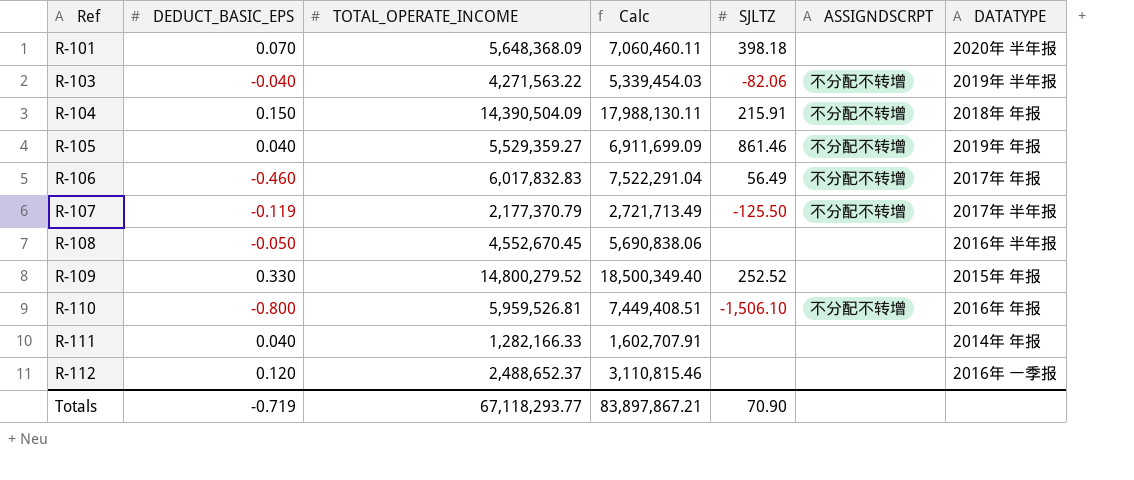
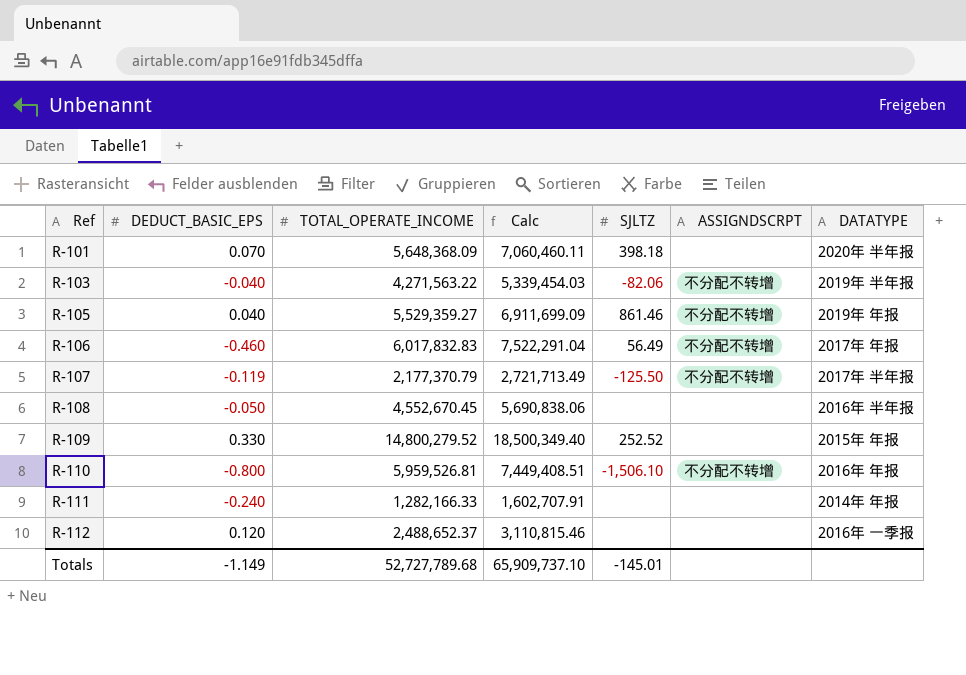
row R-104: 0.150 | 14,390,504.09 | 17,988,130.11 | 215.91 | 不分配不转增 | 2018年 年报 -> none
R-111 | DEDUCT_BASIC_EPS: 0.040 -> -0.240
Totals | DEDUCT_BASIC_EPS: -0.719 -> -1.149
Totals | TOTAL_OPERATE_INCOME: 67,118,293.77 -> 52,727,789.68
Totals | Calc: 83,897,867.21 -> 65,909,737.10
Totals | SJLTZ: 70.90 -> -145.01

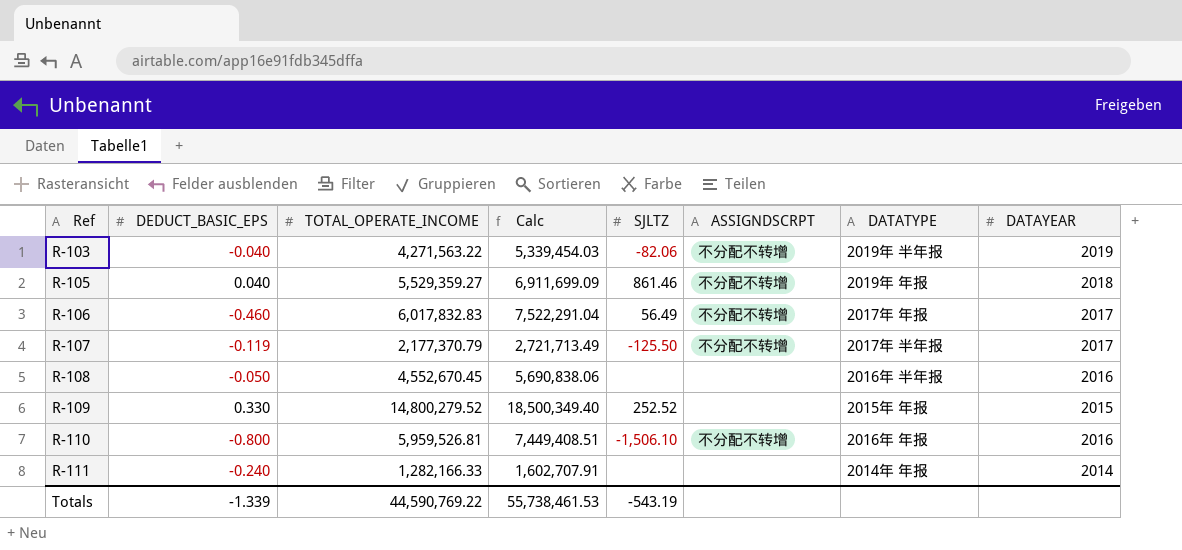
column DATAYEAR | position: none -> 8
row R-101: 0.070 | 5,648,368.09 | 7,060,460.11 | 398.18 | none | 2020年 半年报 -> none
row R-112: 0.120 | 2,488,652.37 | 3,110,815.46 | none | none | 2016年 一季报 -> none
Totals | DEDUCT_BASIC_EPS: -1.149 -> -1.339
Totals | TOTAL_OPERATE_INCOME: 52,727,789.68 -> 44,590,769.22
Totals | Calc: 65,909,737.10 -> 55,738,461.53
Totals | SJLTZ: -145.01 -> -543.19

